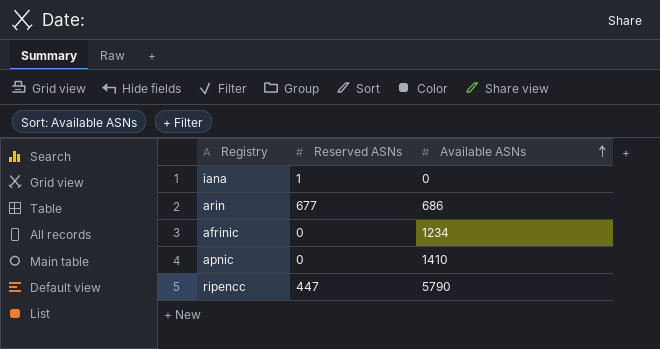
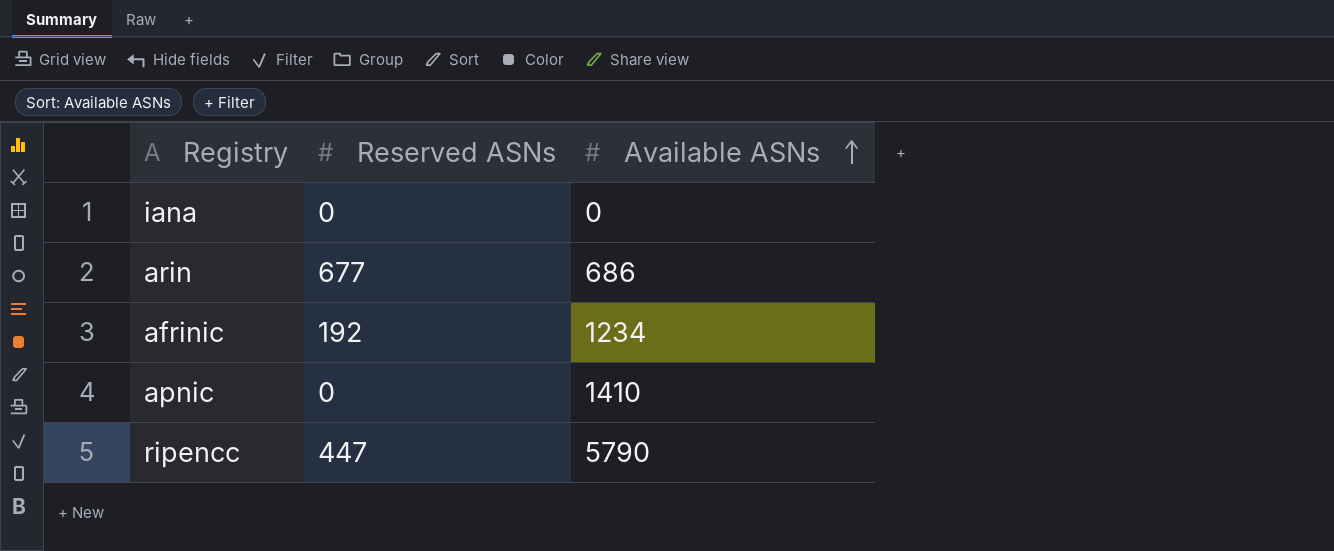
iana | Reserved ASNs: 1 -> 0
afrinic | Reserved ASNs: 0 -> 192

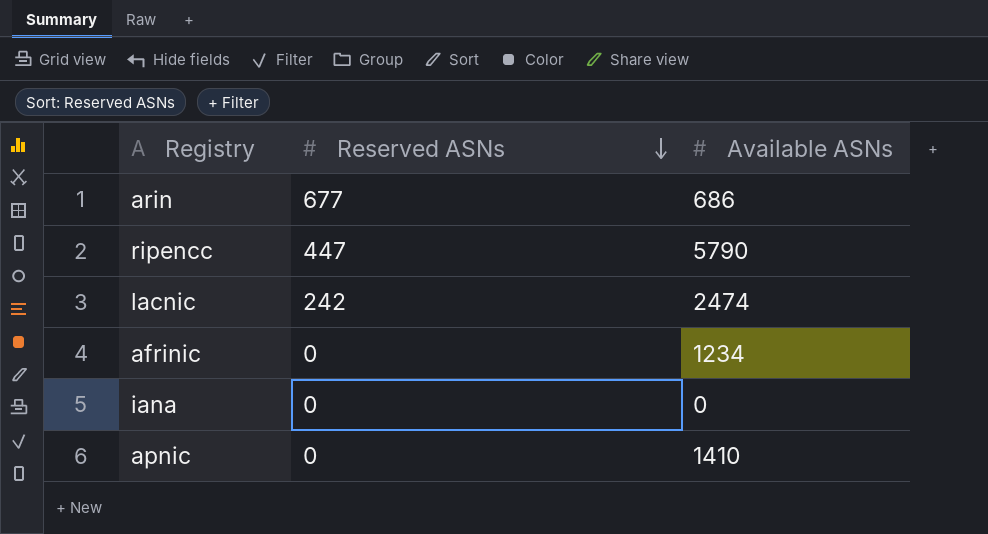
row order: Available ASNs ascending -> Reserved ASNs descending
row lacnic: none -> 242 | 2474
afrinic | Reserved ASNs: 192 -> 0

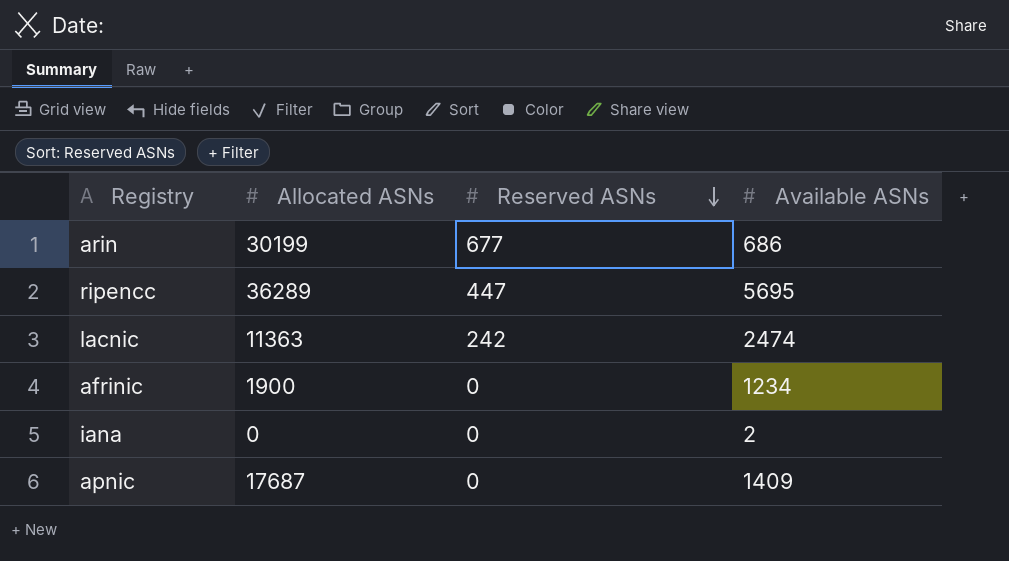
column Allocated ASNs | position: none -> 2
ripencc | Available ASNs: 5790 -> 5695
iana | Available ASNs: 0 -> 2
apnic | Available ASNs: 1410 -> 1409

